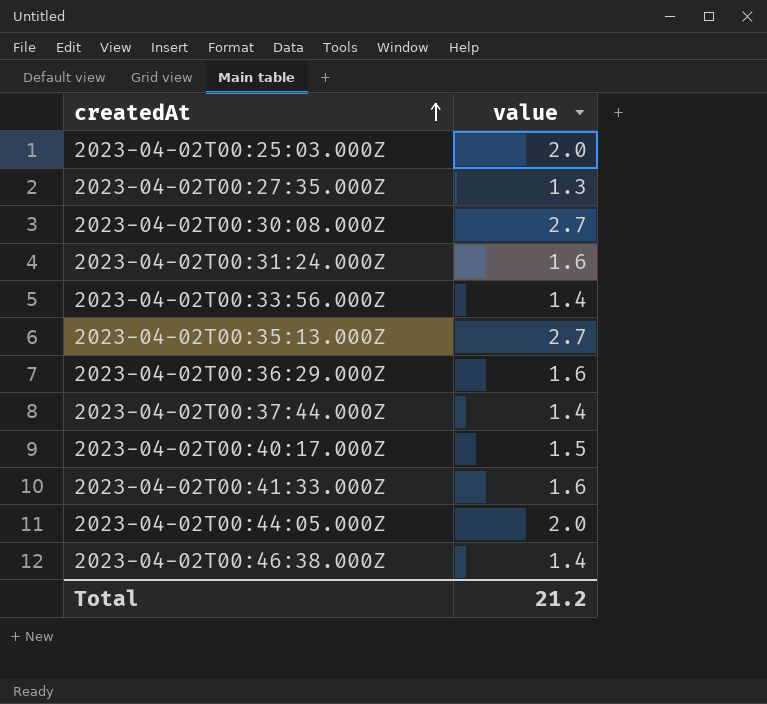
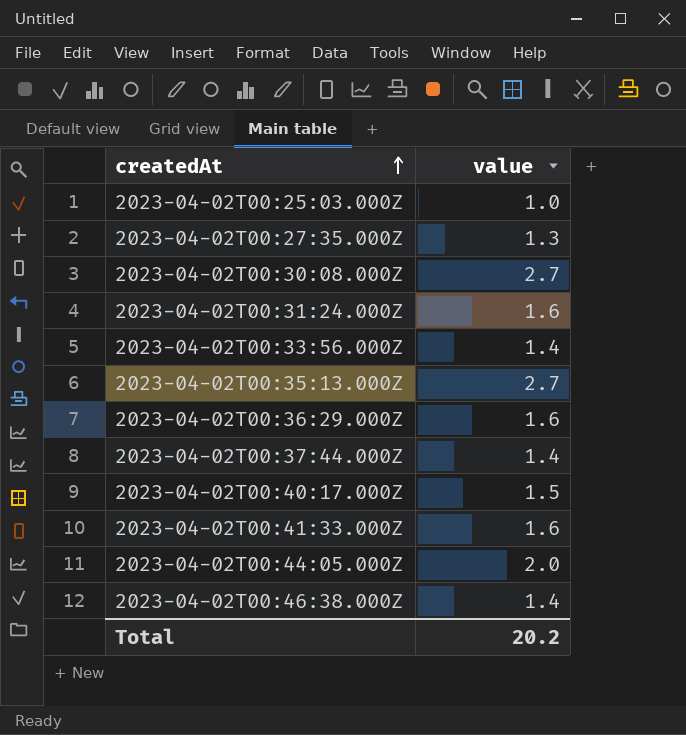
2023-04-02T00:25:03.000Z | value: 2.0 -> 1.0
Total | value: 21.2 -> 20.2

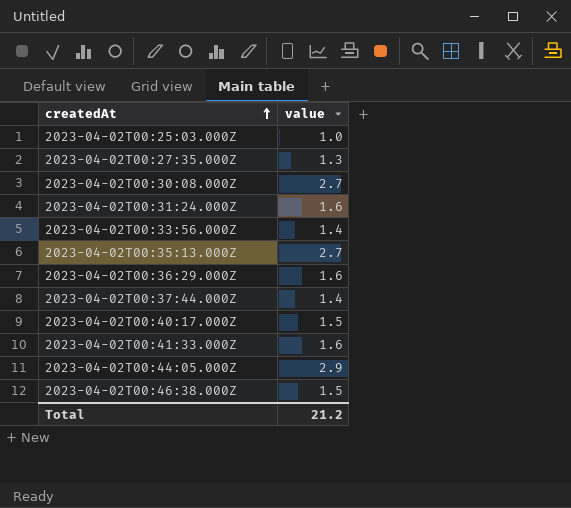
2023-04-02T00:44:05.000Z | value: 2.0 -> 2.9
2023-04-02T00:46:38.000Z | value: 1.4 -> 1.5
Total | value: 20.2 -> 21.2

